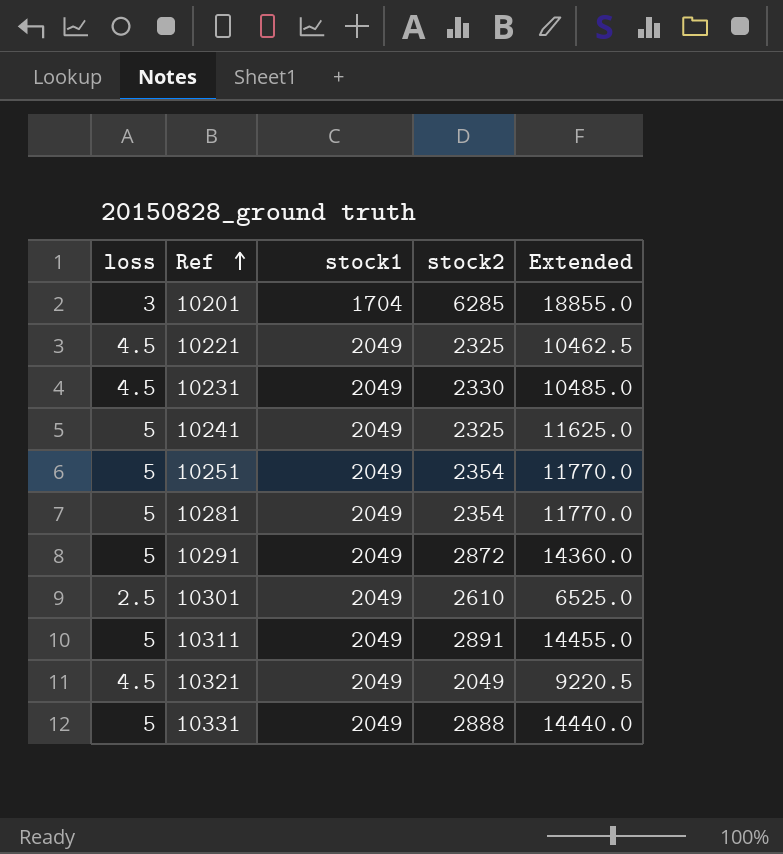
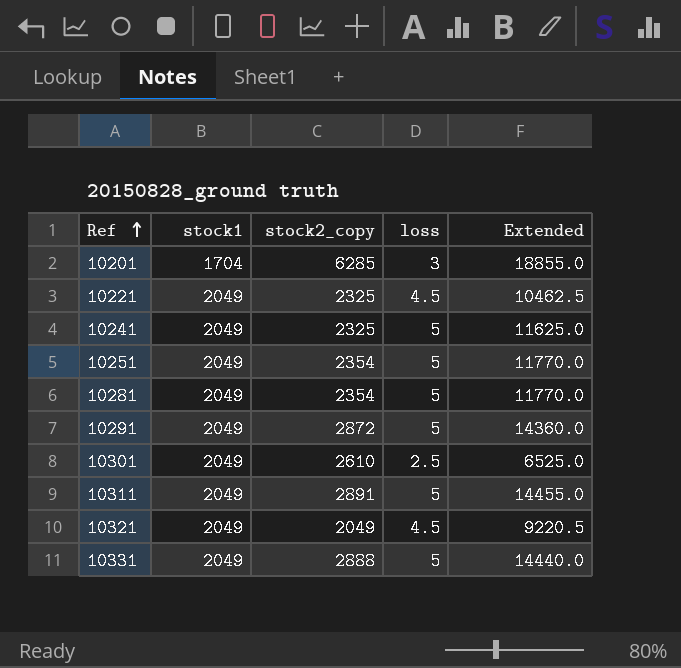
column name: stock2 -> stock2_copy
column loss | position: 1 -> 4
row 10231: 4.5 | 2049 | 2330 | 10485.0 -> none

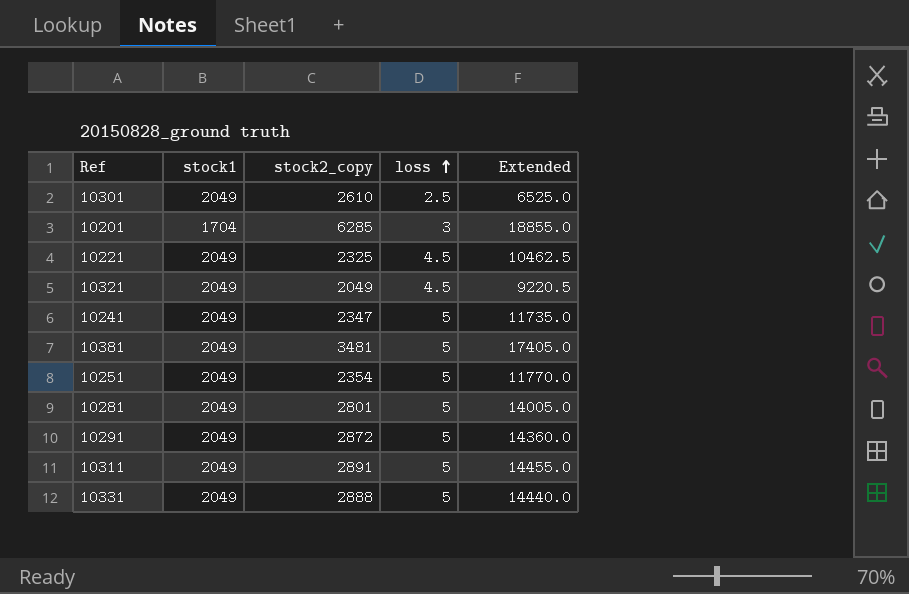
row order: Ref ascending -> loss ascending
10241 | stock2_copy: 2325 -> 2347
10241 | Extended: 11625.0 -> 11735.0
row 10381: none -> 2049 | 3481 | 5 | 17405.0
10281 | stock2_copy: 2354 -> 2801
10281 | Extended: 11770.0 -> 14005.0

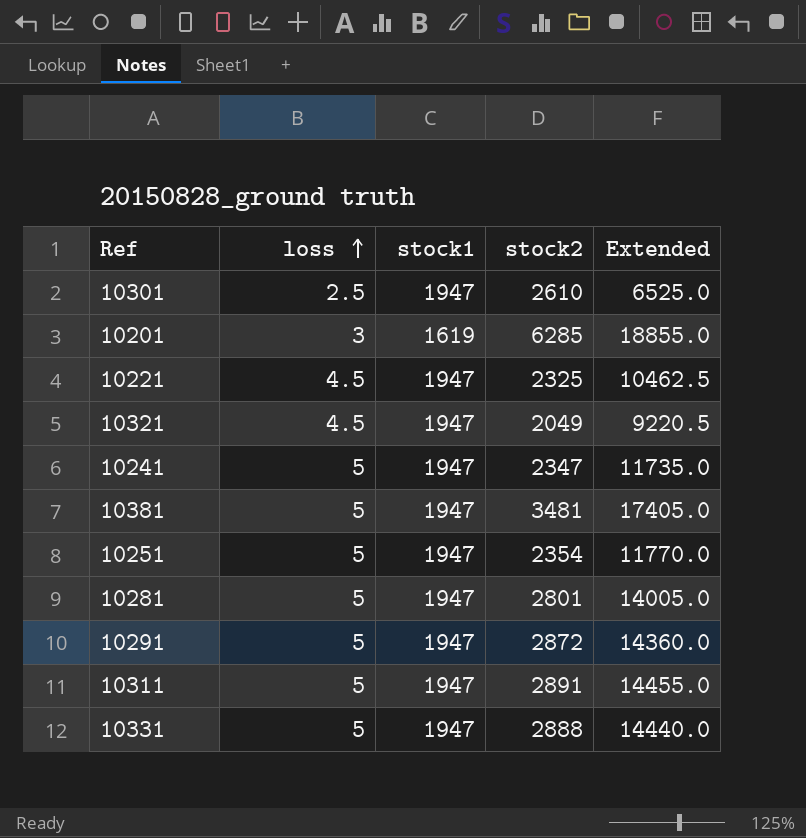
column loss | position: 4 -> 2
column name: stock2_copy -> stock2
10301 | stock1: 2049 -> 1947
10201 | stock1: 1704 -> 1619
10221 | stock1: 2049 -> 1947
10321 | stock1: 2049 -> 1947
10241 | stock1: 2049 -> 1947
10381 | stock1: 2049 -> 1947
10251 | stock1: 2049 -> 1947
10281 | stock1: 2049 -> 1947
10291 | stock1: 2049 -> 1947
10311 | stock1: 2049 -> 1947
10331 | stock1: 2049 -> 1947

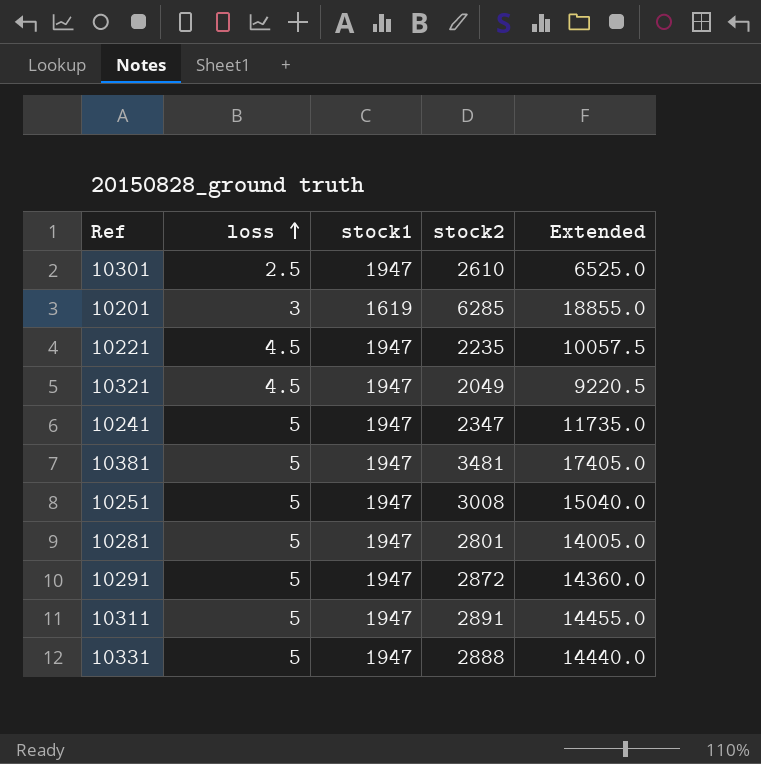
10221 | stock2: 2325 -> 2235
10221 | Extended: 10462.5 -> 10057.5
10251 | stock2: 2354 -> 3008
10251 | Extended: 11770.0 -> 15040.0

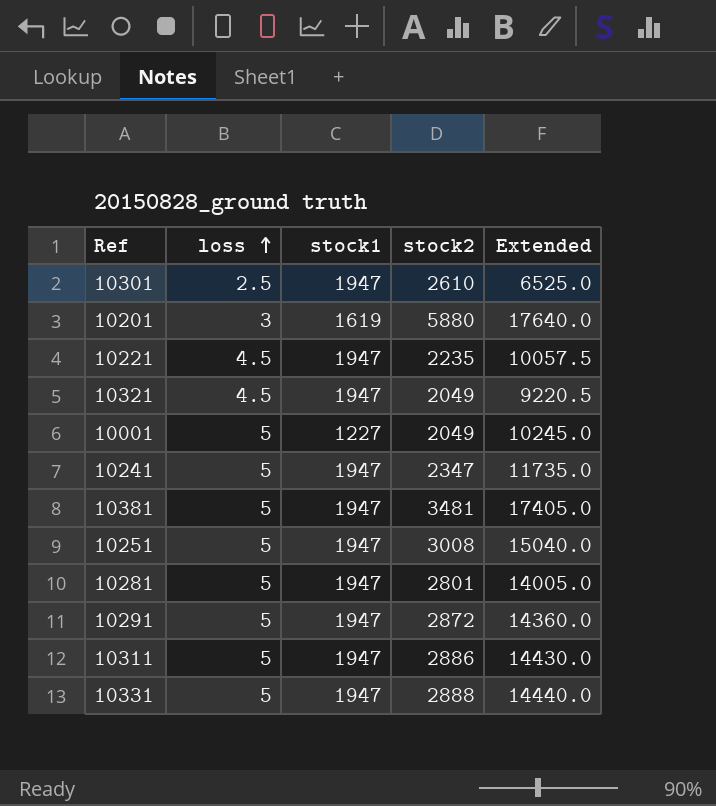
10201 | stock2: 6285 -> 5880
10201 | Extended: 18855.0 -> 17640.0
row 10001: none -> 5 | 1227 | 2049 | 10245.0
10311 | stock2: 2891 -> 2886
10311 | Extended: 14455.0 -> 14430.0

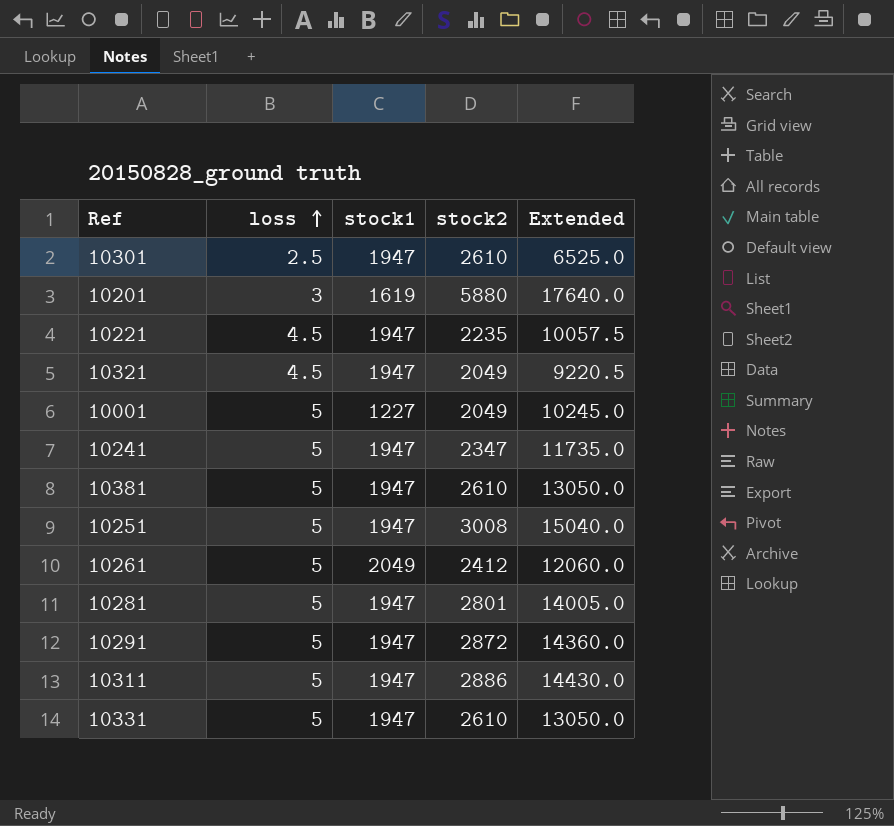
10381 | stock2: 3481 -> 2610
10381 | Extended: 17405.0 -> 13050.0
row 10261: none -> 5 | 2049 | 2412 | 12060.0
10331 | stock2: 2888 -> 2610
10331 | Extended: 14440.0 -> 13050.0

